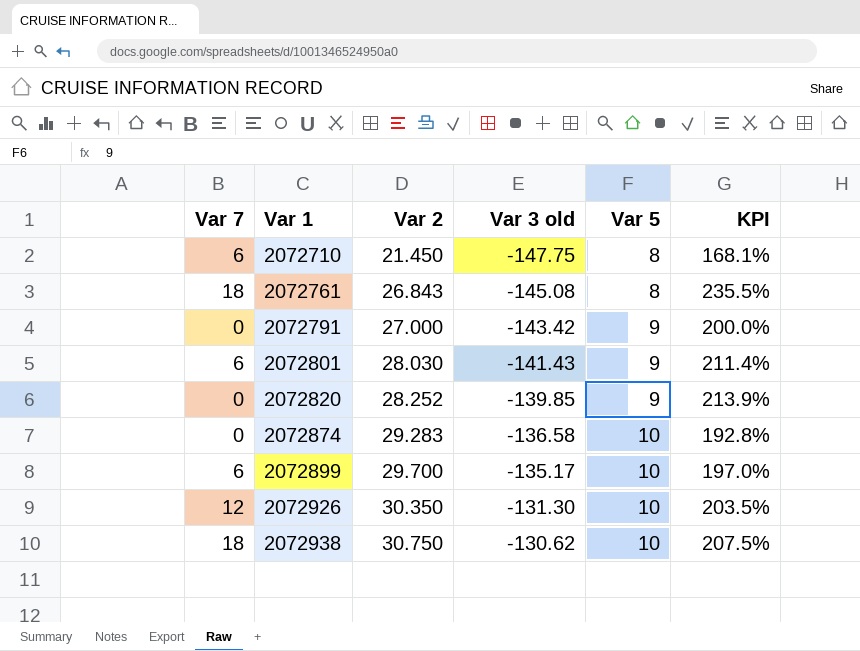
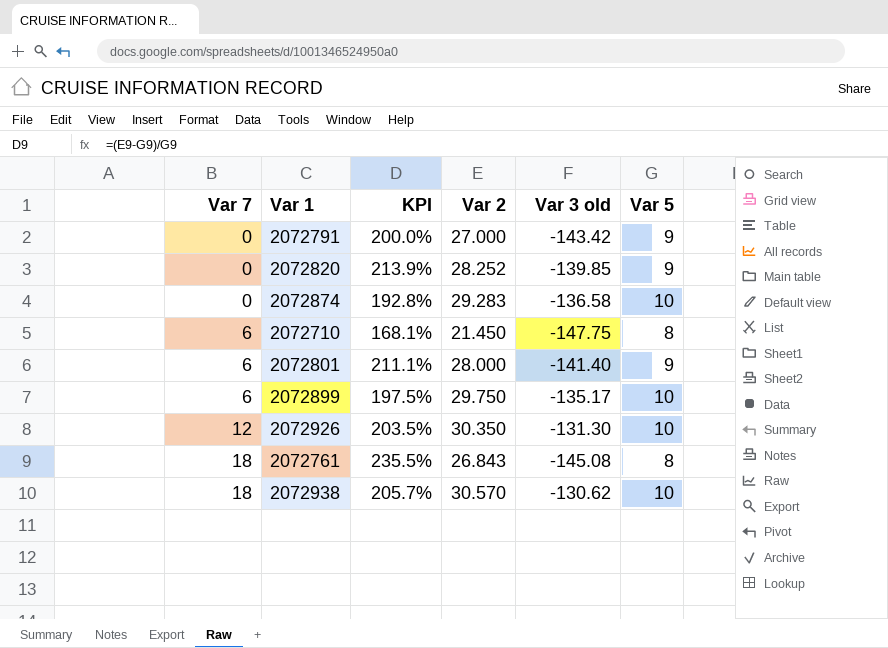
row order: Var 1 ascending -> Var 7 ascending
column KPI | position: 6 -> 3
2072801 | KPI: 211.4% -> 211.1%
2072801 | Var 2: 28.030 -> 28.000
2072801 | Var 3 old: -141.43 -> -141.40
2072899 | KPI: 197.0% -> 197.5%
2072899 | Var 2: 29.700 -> 29.750
2072938 | KPI: 207.5% -> 205.7%
2072938 | Var 2: 30.750 -> 30.570

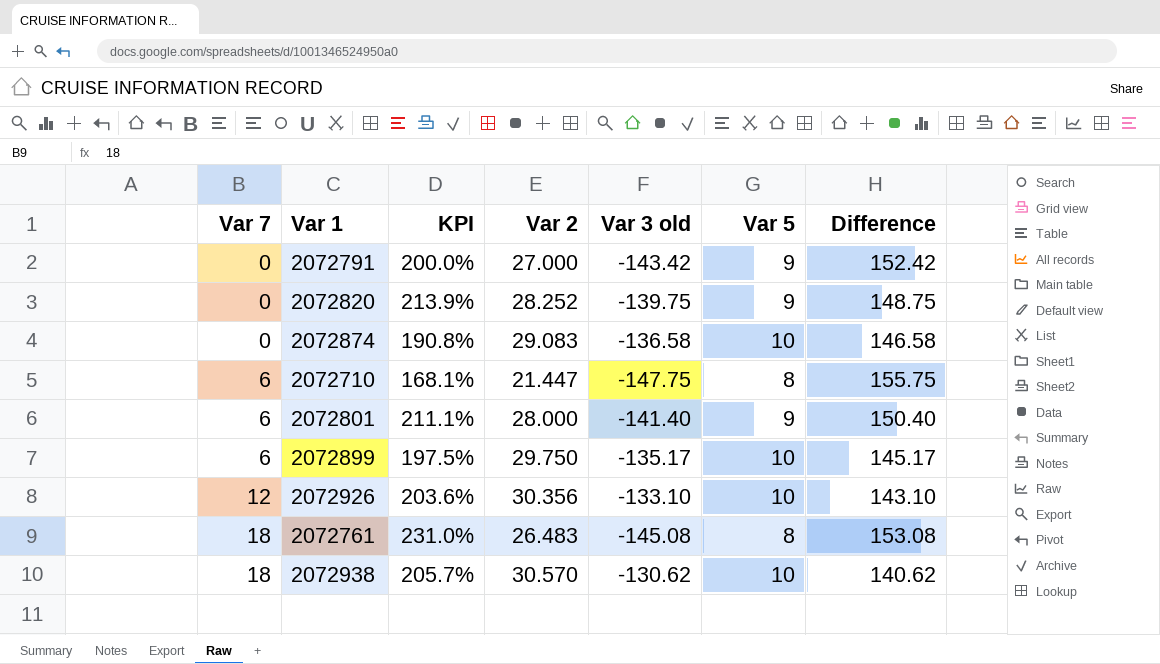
column Difference | formula: none -> [Var 5] - [Var 3 old]
2072820 | Var 3 old: -139.85 -> -139.75
2072874 | KPI: 192.8% -> 190.8%
2072874 | Var 2: 29.283 -> 29.083
2072710 | Var 2: 21.450 -> 21.447
2072926 | KPI: 203.5% -> 203.6%
2072926 | Var 2: 30.350 -> 30.356
2072926 | Var 3 old: -131.30 -> -133.10
2072761 | KPI: 235.5% -> 231.0%
2072761 | Var 2: 26.843 -> 26.483

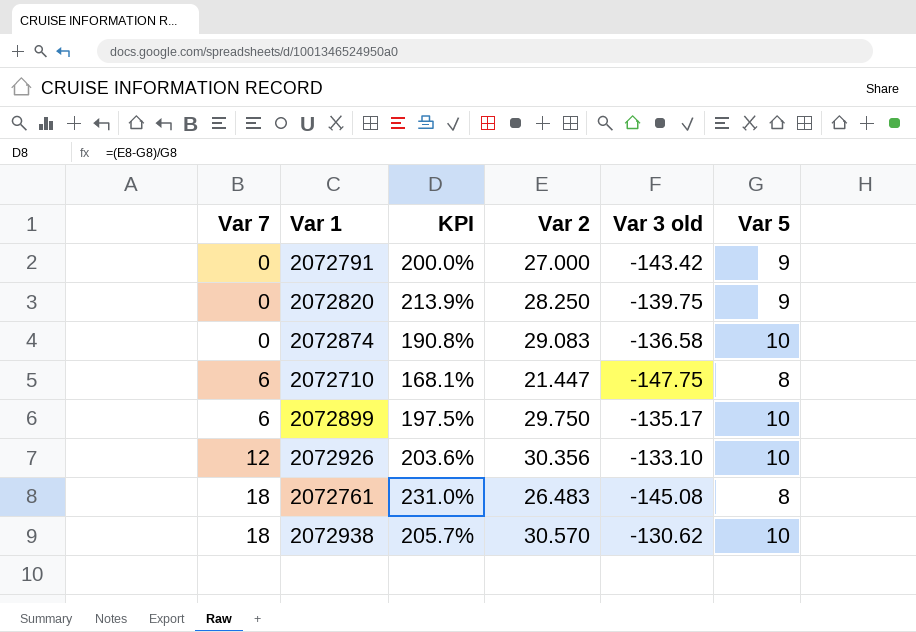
column Difference | formula: [Var 5] - [Var 3 old] -> none
row 2072801: 6 | 211.1% | 28.000 | -141.40 | 9 | 150.40 -> none
2072820 | Var 2: 28.252 -> 28.250

